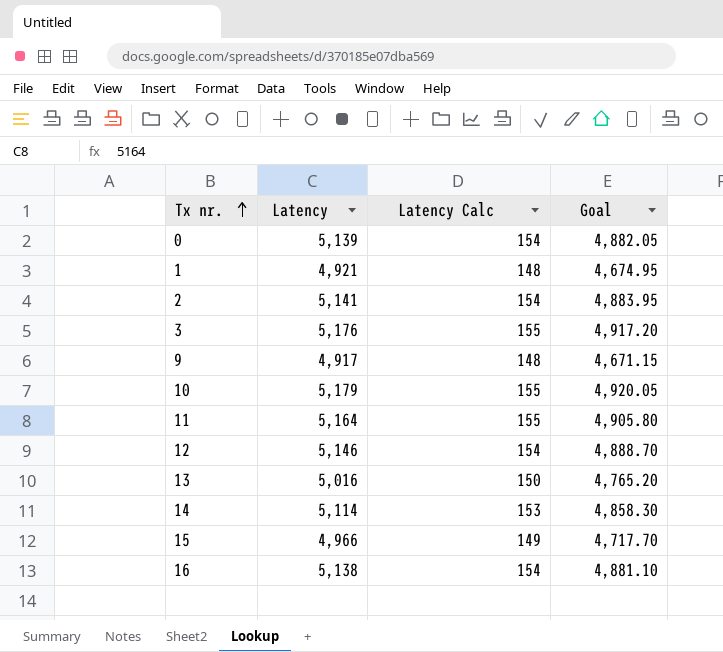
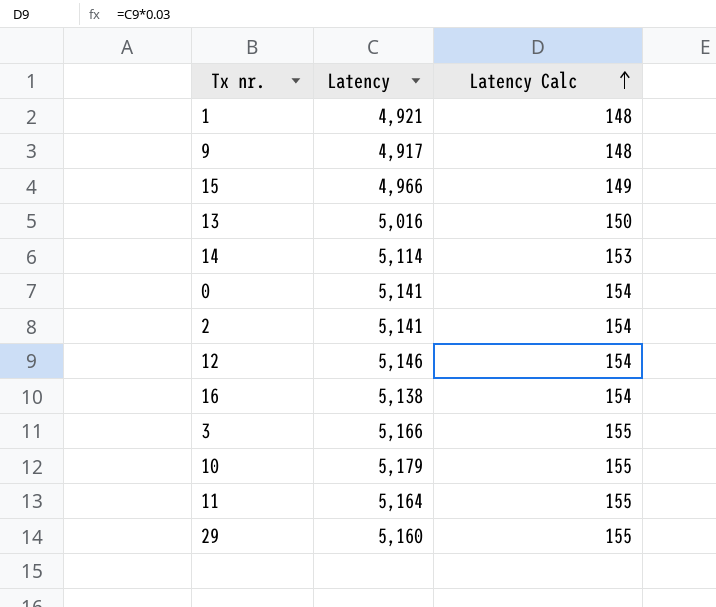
row order: Tx nr. ascending -> Latency Calc ascending
column Goal | formula: [Latency] * 0.95 -> none
0 | Latency: 5,139 -> 5,141
3 | Latency: 5,176 -> 5,166
row 29: none -> 5,160 | 155

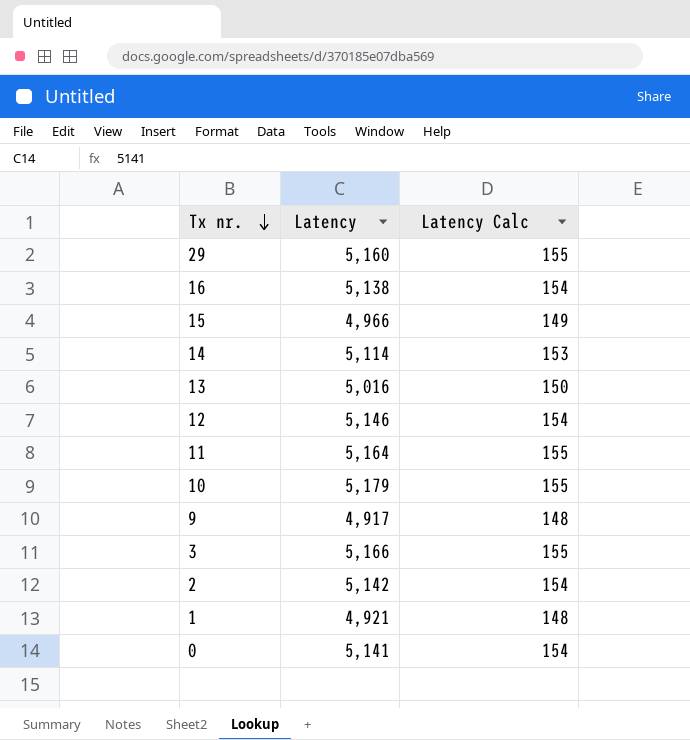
row order: Latency Calc ascending -> Tx nr. descending
2 | Latency: 5,141 -> 5,142

